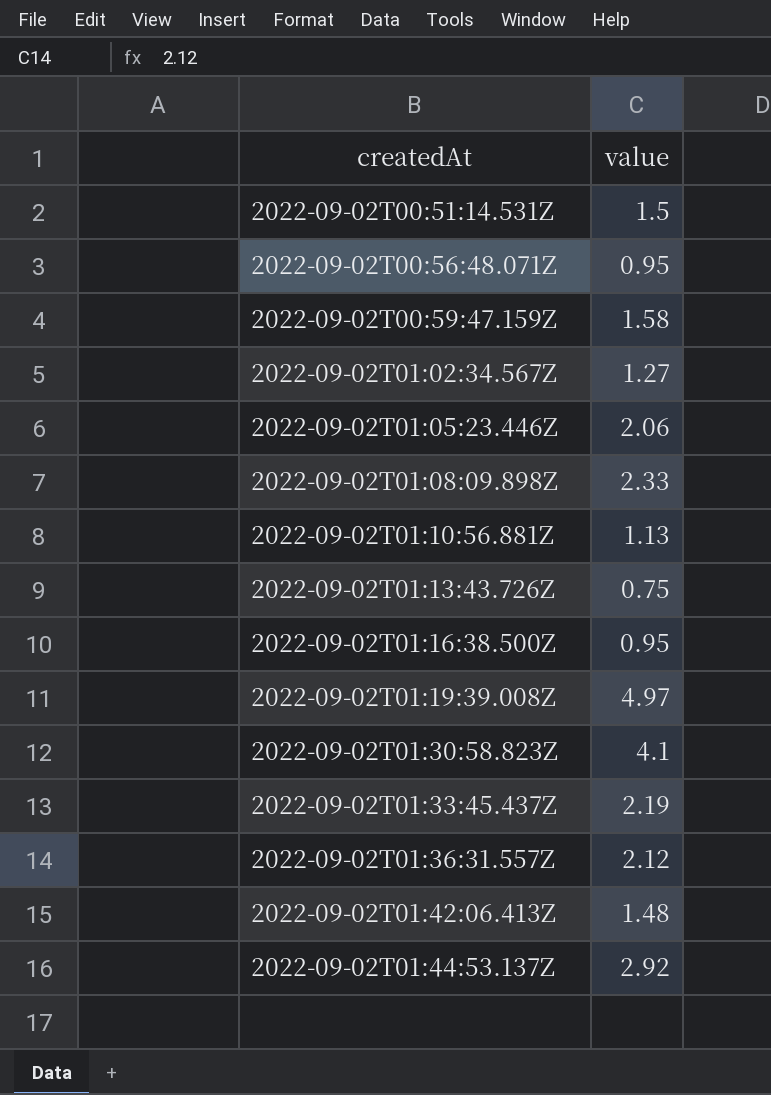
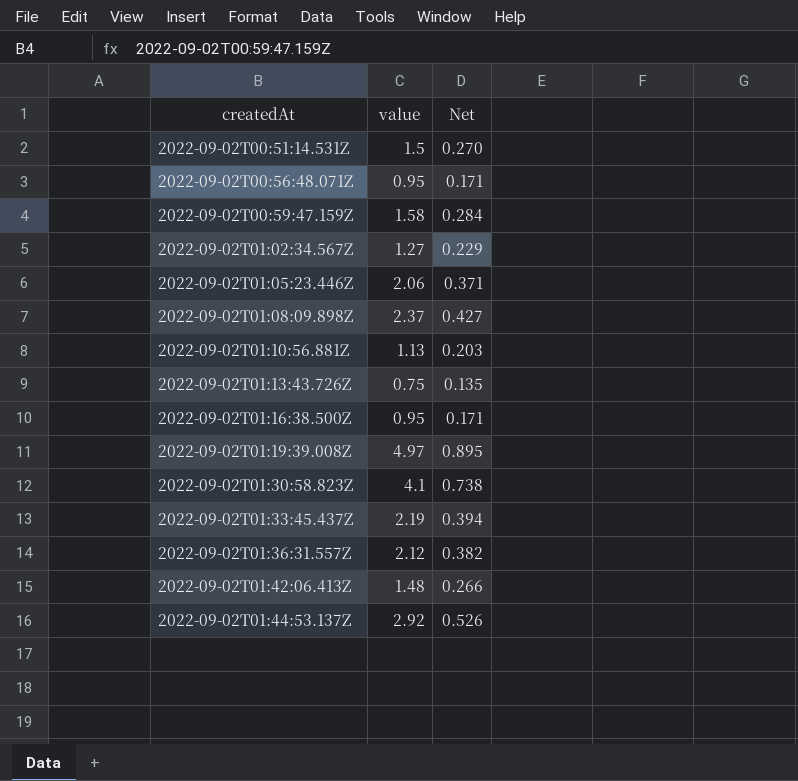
column Net | formula: none -> [value] * 0.18
2022-09-02T01:08:09.898Z | value: 2.33 -> 2.37

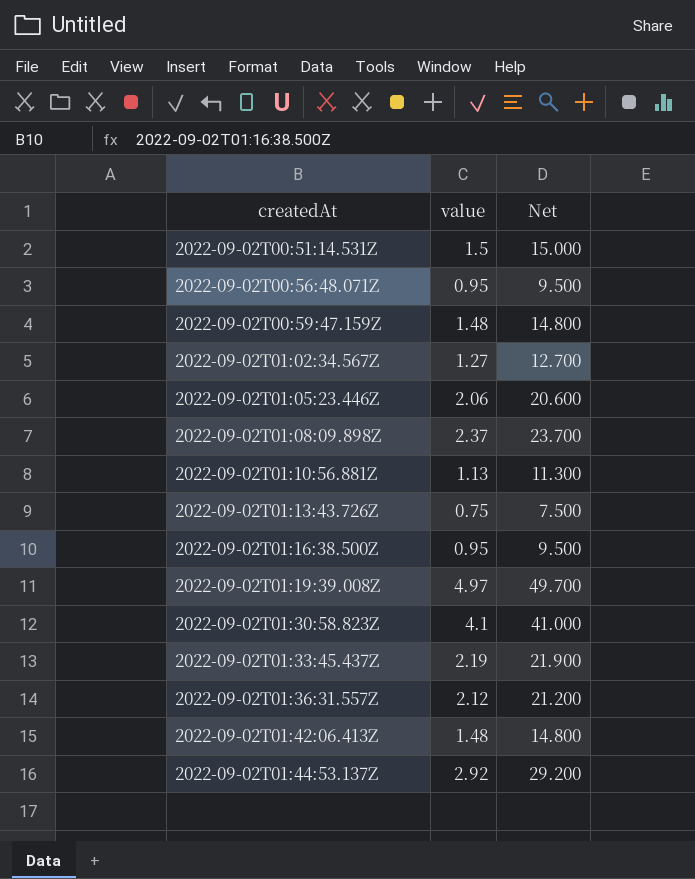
column Net | formula: [value] * 0.18 -> [value] * 10
2022-09-02T00:59:47.159Z | value: 1.58 -> 1.48

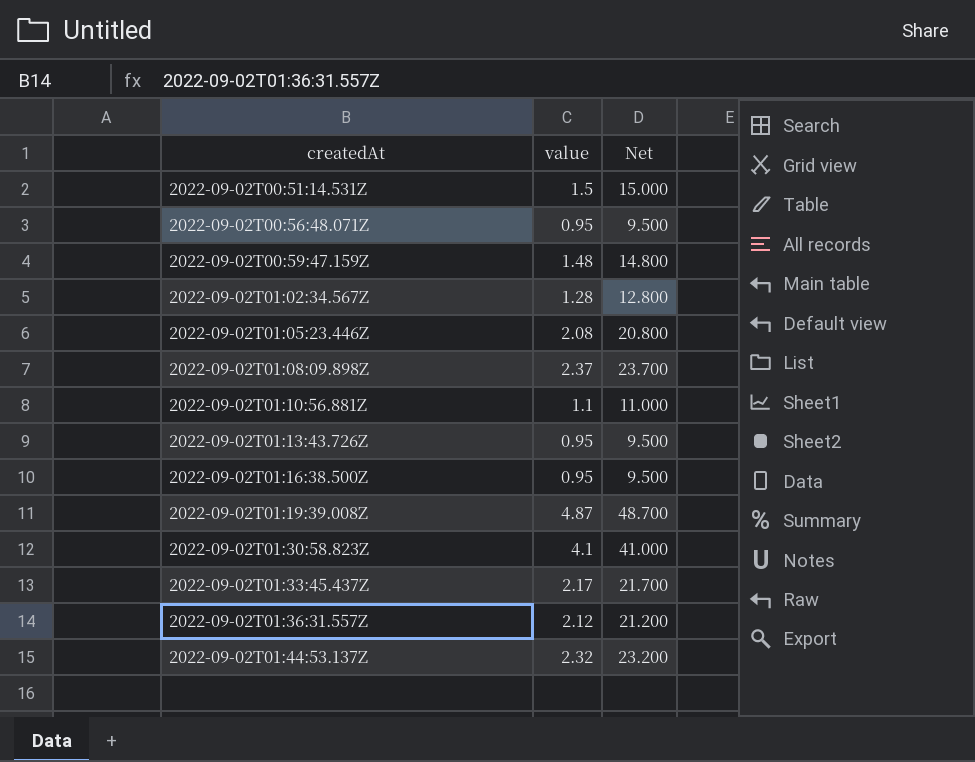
row 2022-09-02T01:42:06.413Z: 1.48 | 14.800 -> none
2022-09-02T01:02:34.567Z | value: 1.27 -> 1.28
2022-09-02T01:02:34.567Z | Net: 12.700 -> 12.800
2022-09-02T01:05:23.446Z | value: 2.06 -> 2.08
2022-09-02T01:05:23.446Z | Net: 20.600 -> 20.800
2022-09-02T01:10:56.881Z | value: 1.13 -> 1.1
2022-09-02T01:10:56.881Z | Net: 11.300 -> 11.000
2022-09-02T01:13:43.726Z | value: 0.75 -> 0.95
2022-09-02T01:13:43.726Z | Net: 7.500 -> 9.500
2022-09-02T01:19:39.008Z | value: 4.97 -> 4.87
2022-09-02T01:19:39.008Z | Net: 49.700 -> 48.700
2022-09-02T01:33:45.437Z | value: 2.19 -> 2.17
2022-09-02T01:33:45.437Z | Net: 21.900 -> 21.700
2022-09-02T01:44:53.137Z | value: 2.92 -> 2.32
2022-09-02T01:44:53.137Z | Net: 29.200 -> 23.200

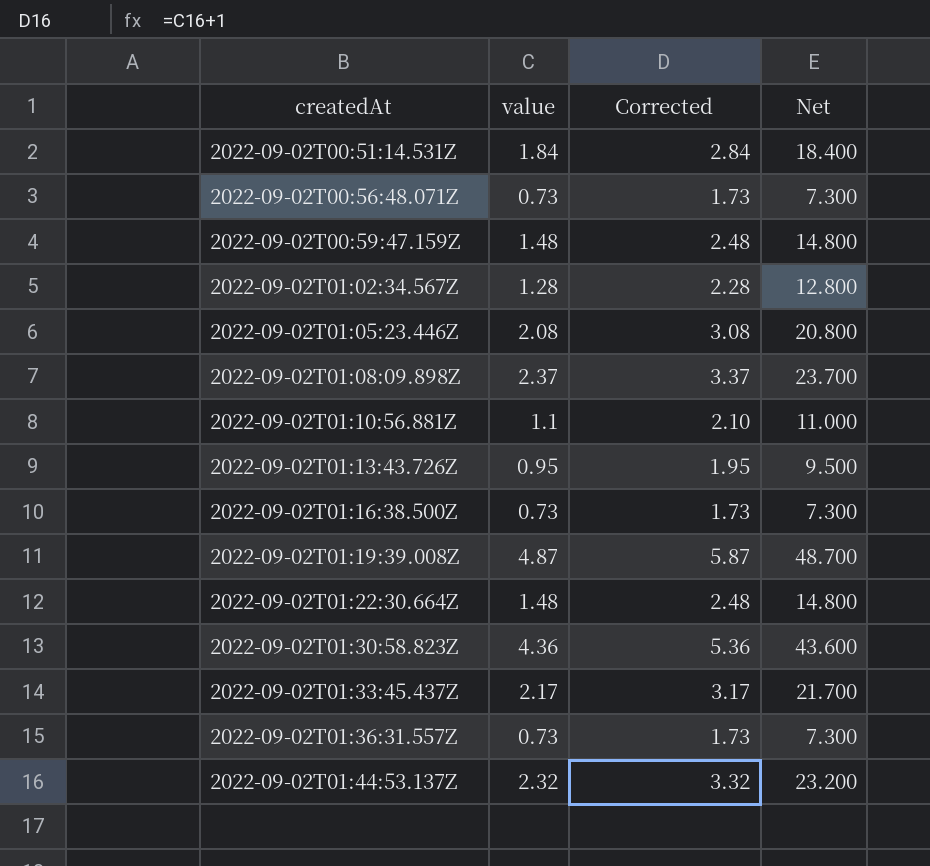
column Corrected | formula: none -> [value] + 1
2022-09-02T00:51:14.531Z | value: 1.5 -> 1.84
2022-09-02T00:51:14.531Z | Net: 15.000 -> 18.400
2022-09-02T00:56:48.071Z | value: 0.95 -> 0.73
2022-09-02T00:56:48.071Z | Net: 9.500 -> 7.300
2022-09-02T01:16:38.500Z | value: 0.95 -> 0.73
2022-09-02T01:16:38.500Z | Net: 9.500 -> 7.300
row 2022-09-02T01:22:30.664Z: none -> 1.48 | 2.48 | 14.800
2022-09-02T01:30:58.823Z | value: 4.1 -> 4.36
2022-09-02T01:30:58.823Z | Net: 41.000 -> 43.600
2022-09-02T01:36:31.557Z | value: 2.12 -> 0.73
2022-09-02T01:36:31.557Z | Net: 21.200 -> 7.300

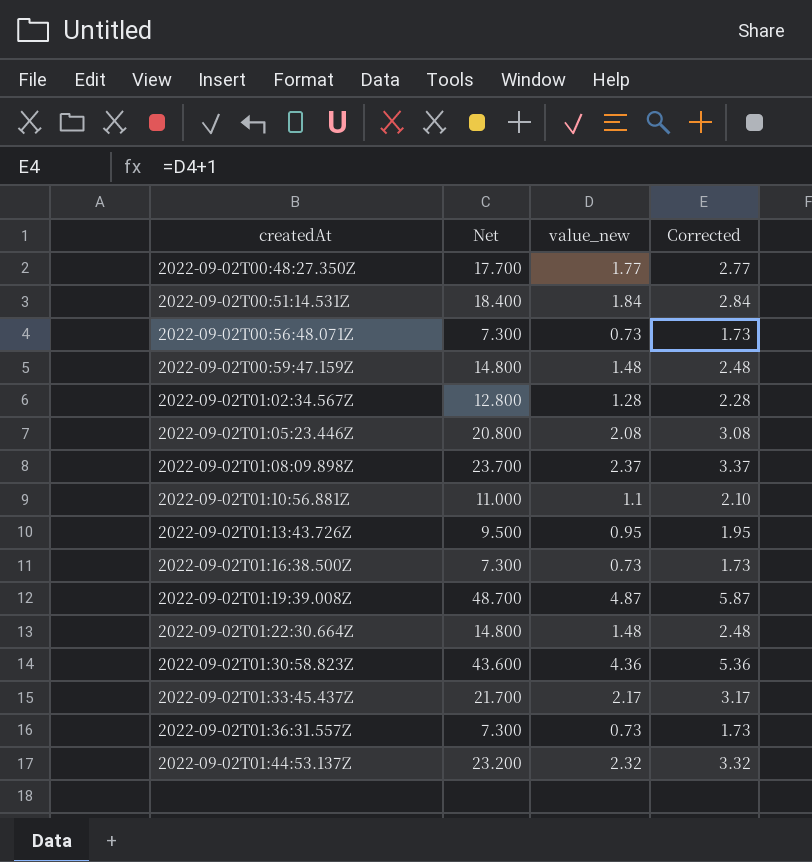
column Net | position: 4 -> 2
column name: value -> value_new
row 2022-09-02T00:48:27.350Z: none -> 17.700 | 1.77 | 2.77

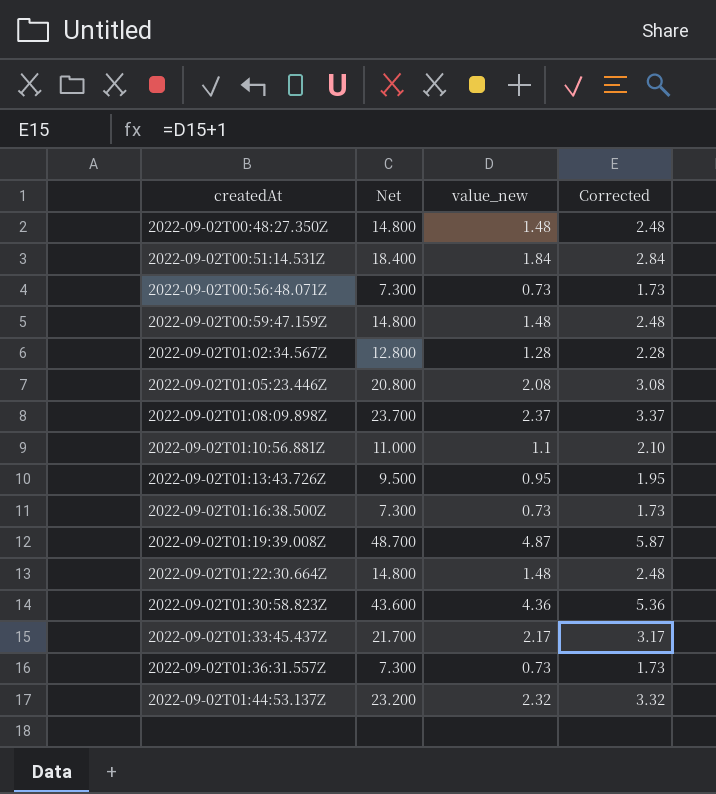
2022-09-02T00:48:27.350Z | Net: 17.700 -> 14.800
2022-09-02T00:48:27.350Z | value_new: 1.77 -> 1.48
2022-09-02T00:48:27.350Z | Corrected: 2.77 -> 2.48

